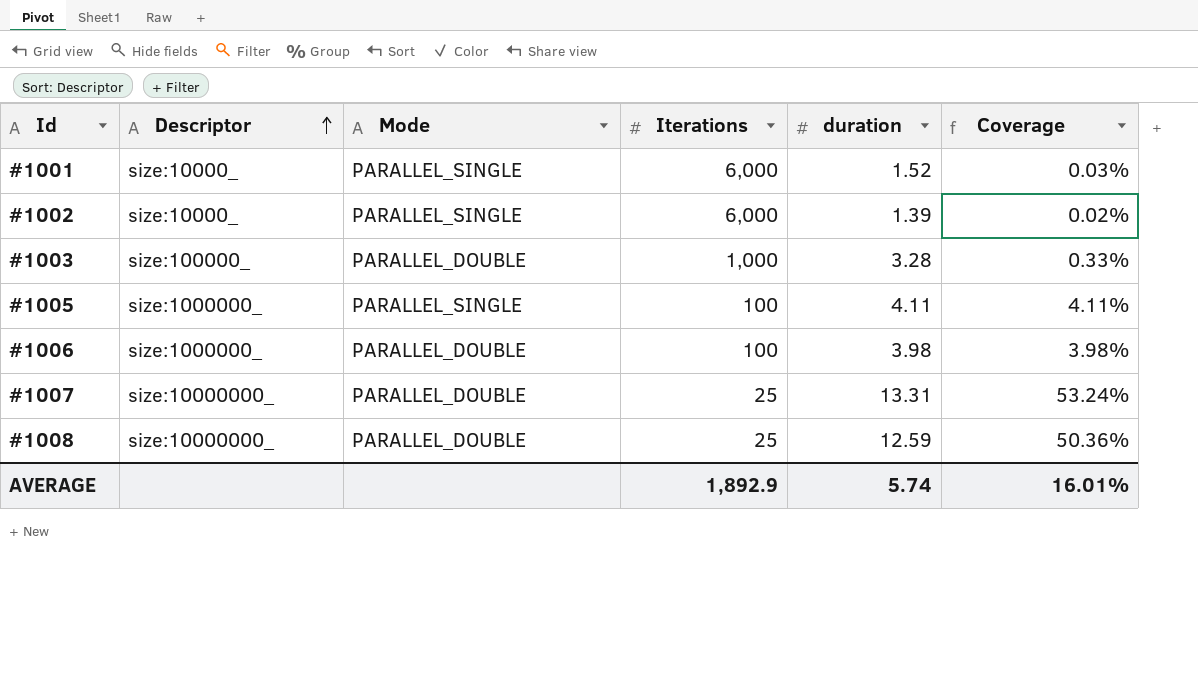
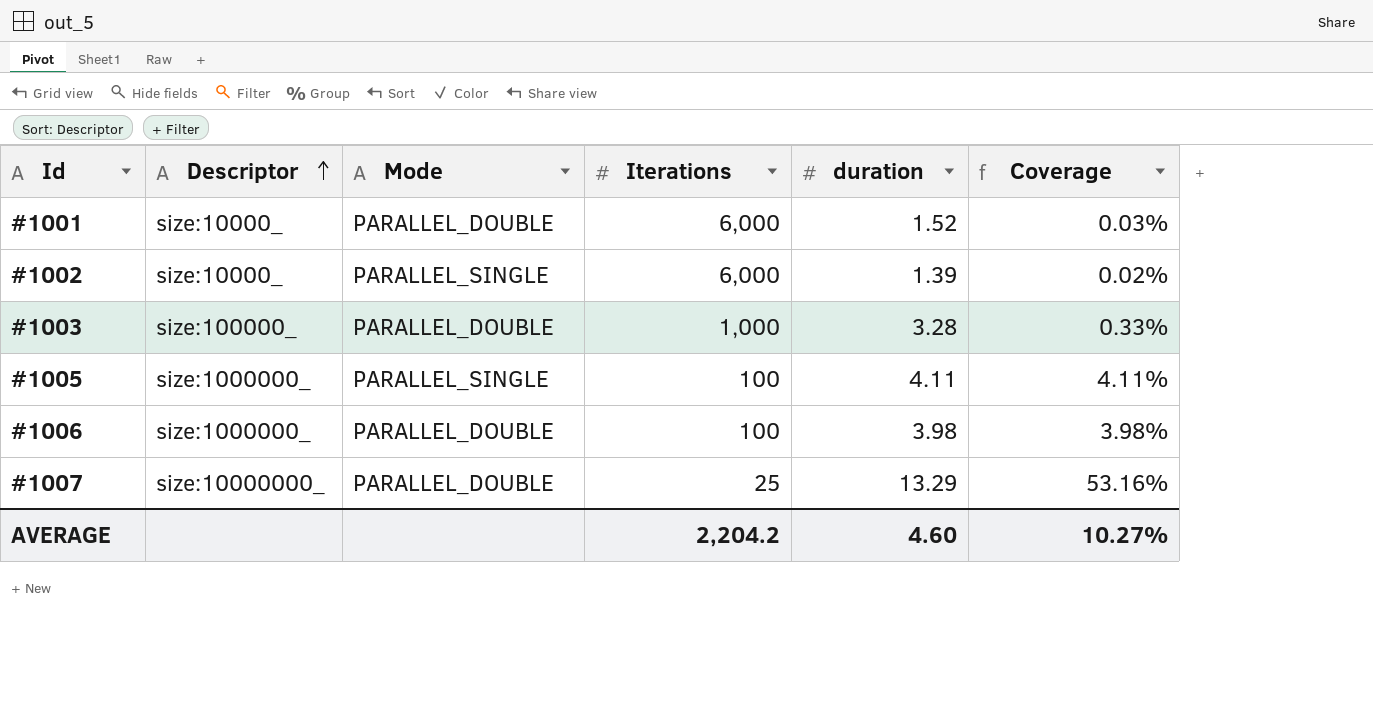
row #1008: size:10000000_ | PARALLEL_DOUBLE | 25 | 12.59 | 50.36% -> none
#1001 | Mode: PARALLEL_SINGLE -> PARALLEL_DOUBLE
#1007 | duration: 13.31 -> 13.29
#1007 | Coverage: 53.24% -> 53.16%
AVERAGE | Iterations: 1,892.9 -> 2,204.2
AVERAGE | duration: 5.74 -> 4.60
AVERAGE | Coverage: 16.01% -> 10.27%

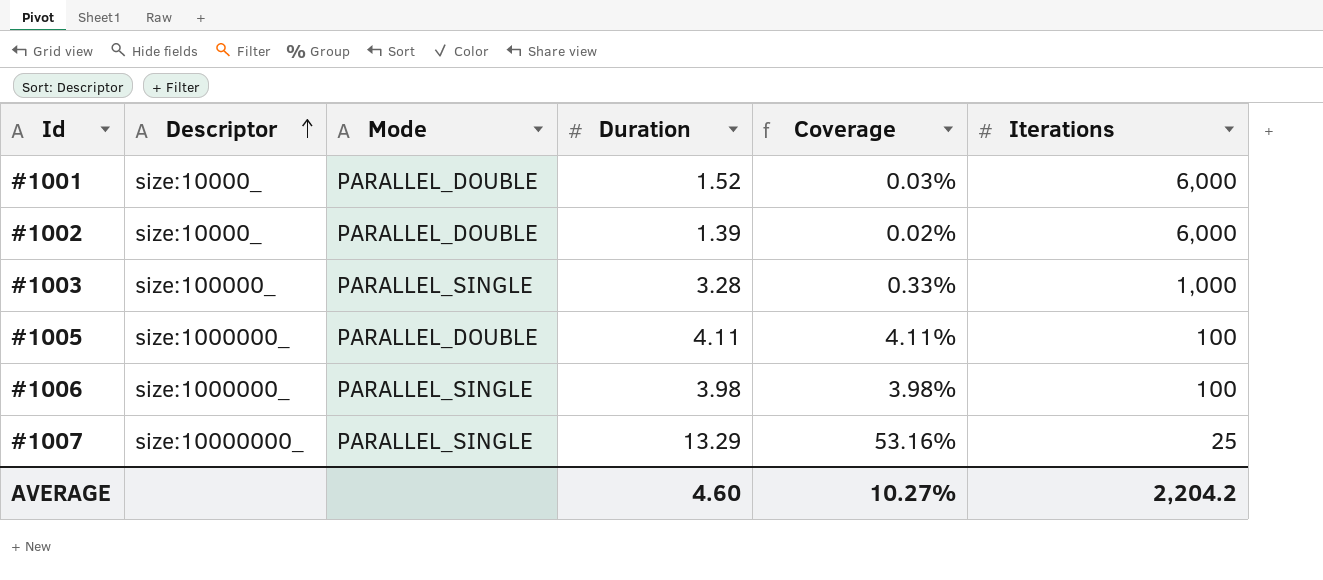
column name: duration -> Duration
column Iterations | position: 4 -> 6
#1002 | Mode: PARALLEL_SINGLE -> PARALLEL_DOUBLE
#1003 | Mode: PARALLEL_DOUBLE -> PARALLEL_SINGLE
#1005 | Mode: PARALLEL_SINGLE -> PARALLEL_DOUBLE
#1006 | Mode: PARALLEL_DOUBLE -> PARALLEL_SINGLE
#1007 | Mode: PARALLEL_DOUBLE -> PARALLEL_SINGLE

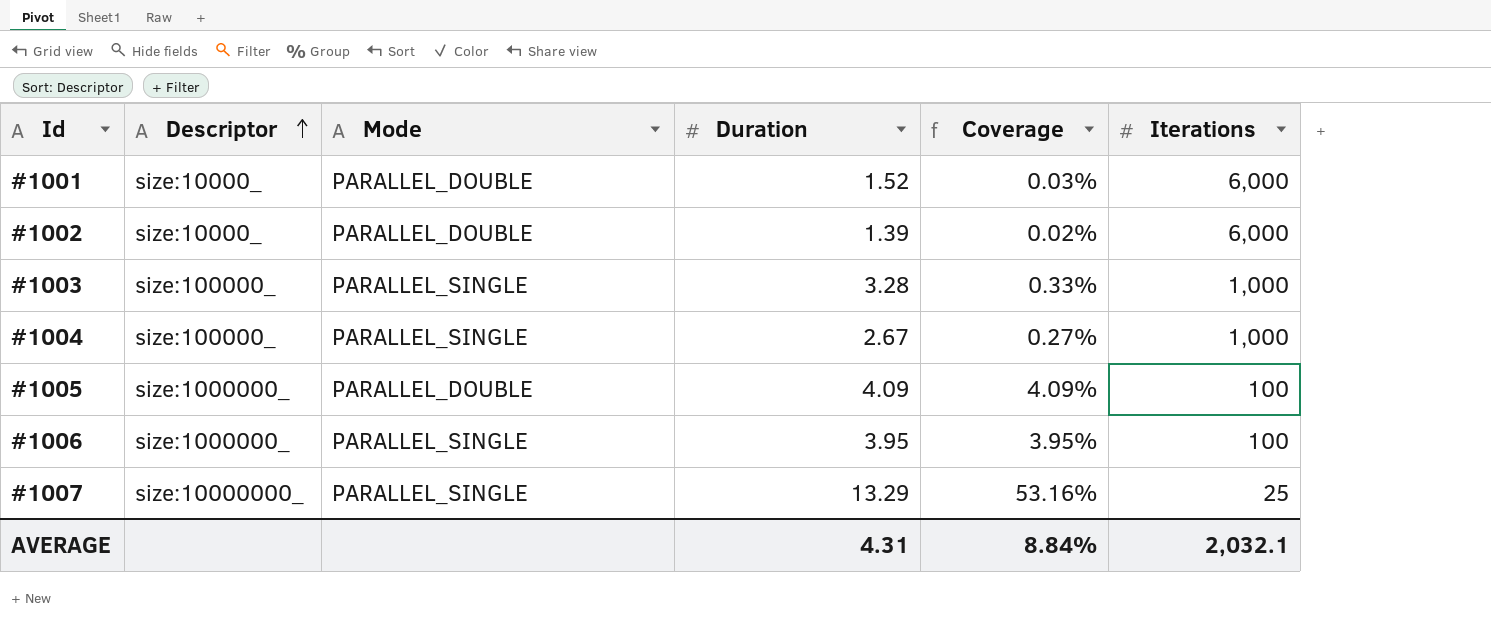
row #1004: none -> size:100000_ | PARALLEL_SINGLE | 2.67 | 0.27% | 1,000
#1005 | Duration: 4.11 -> 4.09
#1005 | Coverage: 4.11% -> 4.09%
#1006 | Duration: 3.98 -> 3.95
#1006 | Coverage: 3.98% -> 3.95%
AVERAGE | Duration: 4.60 -> 4.31
AVERAGE | Coverage: 10.27% -> 8.84%
AVERAGE | Iterations: 2,204.2 -> 2,032.1

